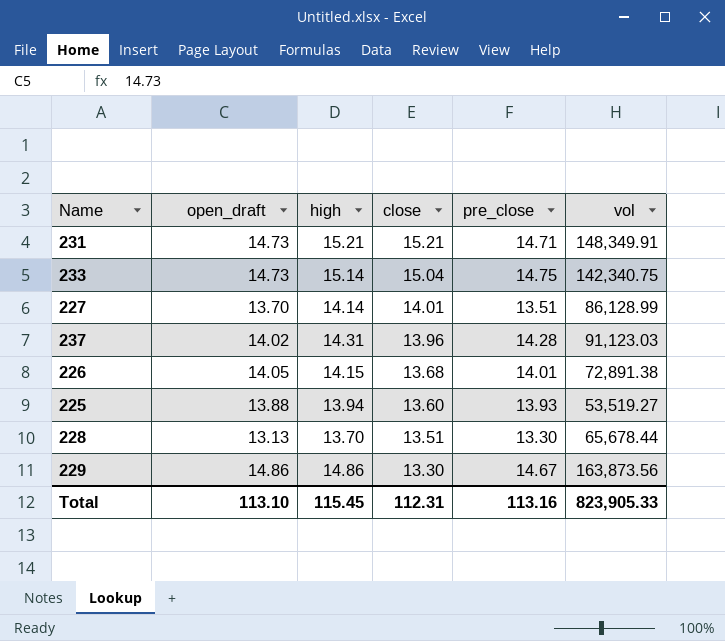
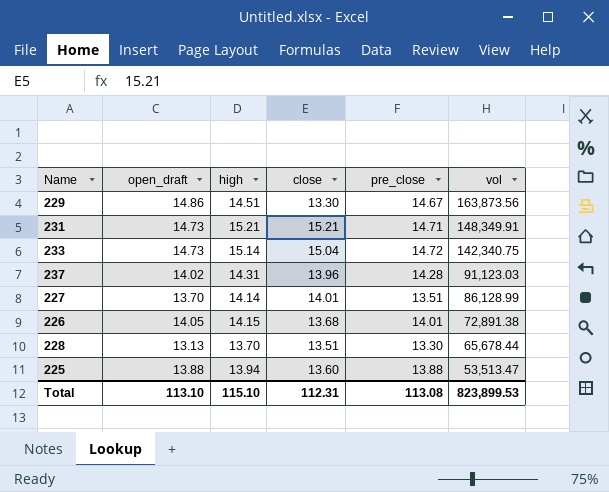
row order: close descending -> vol descending
229 | high: 14.86 -> 14.51
233 | pre_close: 14.75 -> 14.72
225 | pre_close: 13.93 -> 13.88
225 | vol: 53,519.27 -> 53,513.47
Total | high: 115.45 -> 115.10
Total | pre_close: 113.16 -> 113.08
Total | vol: 823,905.33 -> 823,899.53

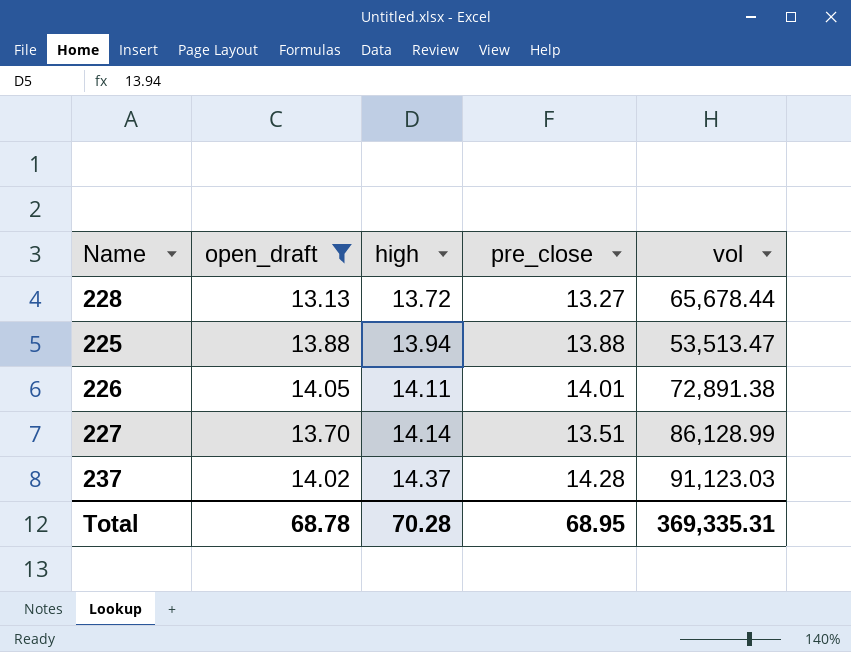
filter: none -> open_draft <= 14.05
row order: vol descending -> high ascending
column close | position: 4 -> none
228 | high: 13.70 -> 13.72
228 | pre_close: 13.30 -> 13.27
226 | high: 14.15 -> 14.11
237 | high: 14.31 -> 14.37
Total | open_draft: 113.10 -> 68.78
Total | high: 115.10 -> 70.28
Total | pre_close: 113.08 -> 68.95
Total | vol: 823,899.53 -> 369,335.31

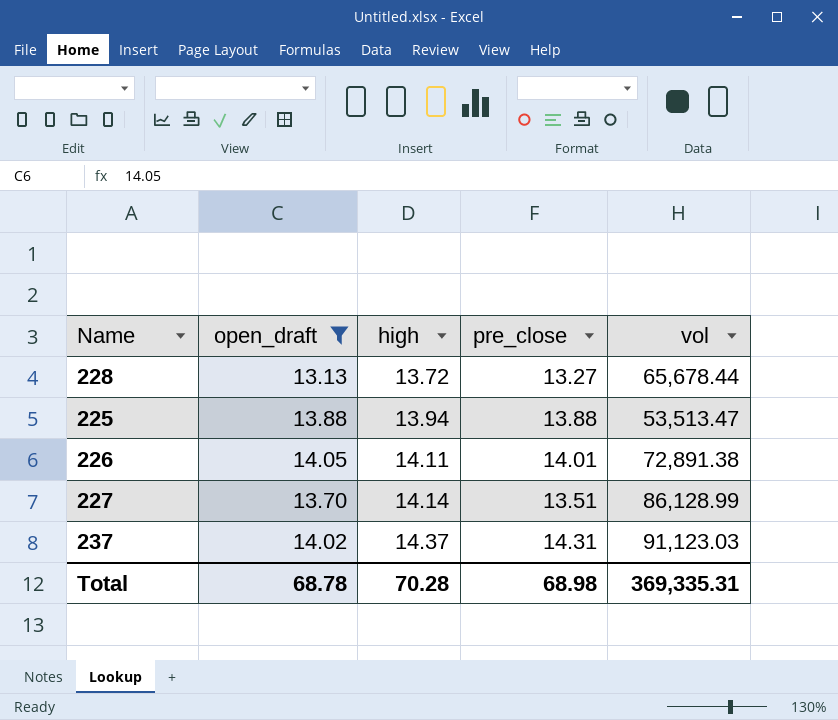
237 | pre_close: 14.28 -> 14.31
Total | pre_close: 68.95 -> 68.98

